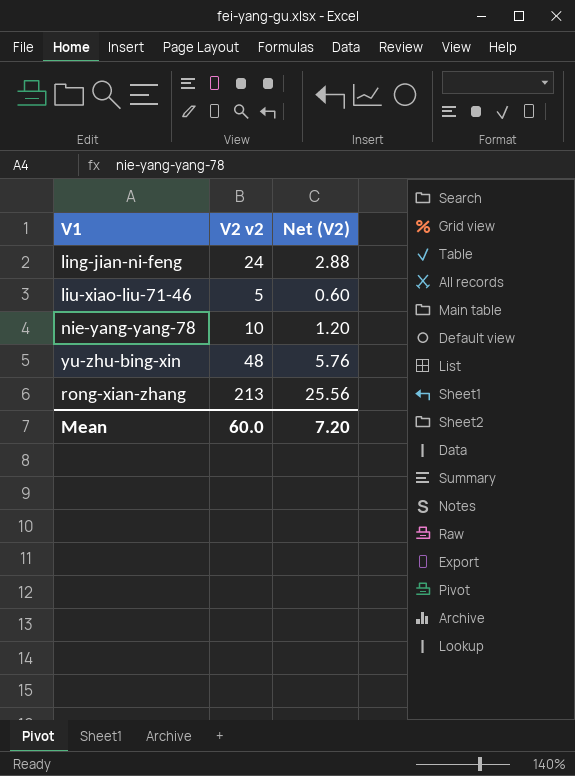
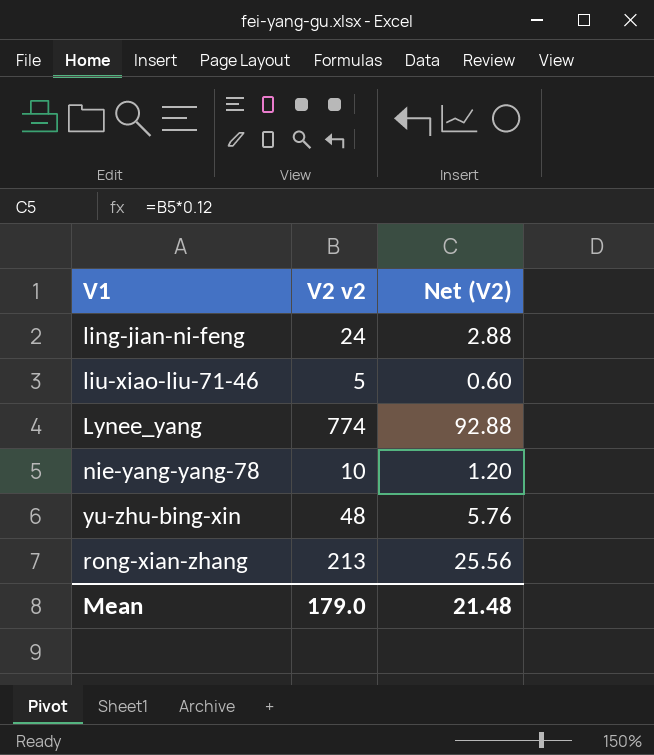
row Lynee_yang: none -> 774 | 92.88
Mean | V2 v2: 60.0 -> 179.0
Mean | Net (V2): 7.20 -> 21.48

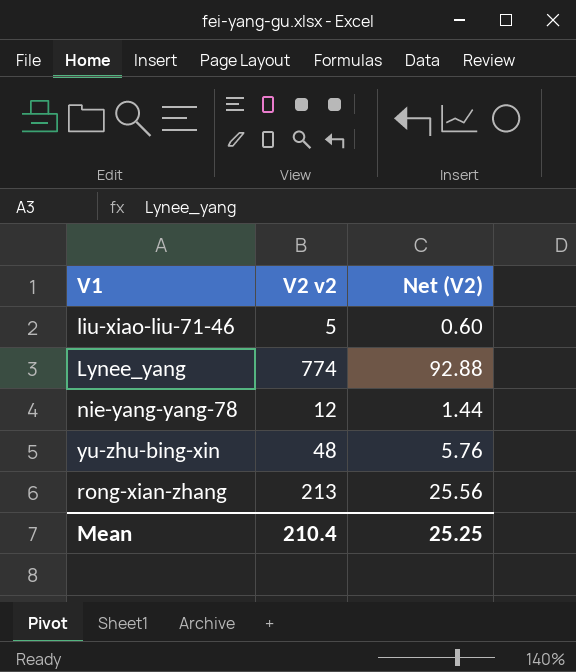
row ling-jian-ni-feng: 24 | 2.88 -> none
nie-yang-yang-78 | V2 v2: 10 -> 12
nie-yang-yang-78 | Net (V2): 1.20 -> 1.44
Mean | V2 v2: 179.0 -> 210.4
Mean | Net (V2): 21.48 -> 25.25

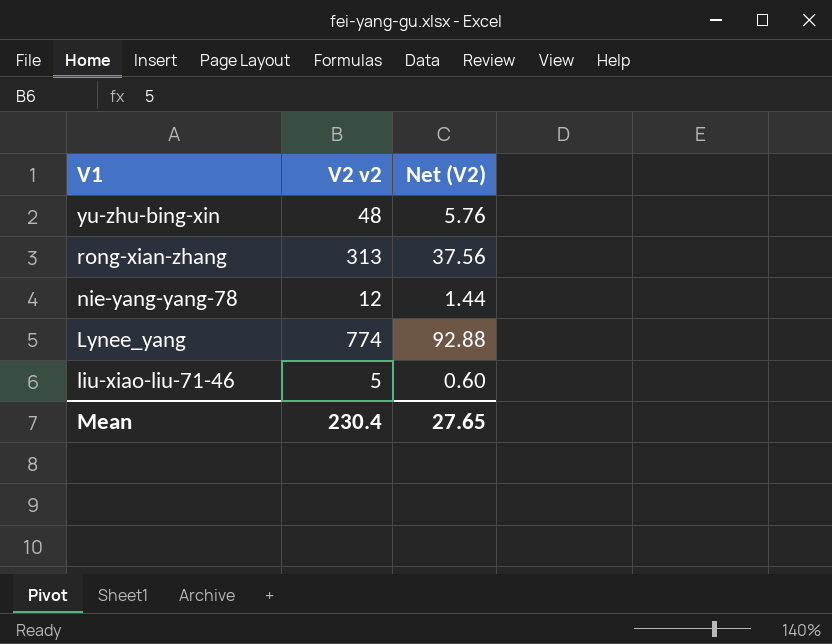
row order: none -> V1 descending
rong-xian-zhang | V2 v2: 213 -> 313
rong-xian-zhang | Net (V2): 25.56 -> 37.56
Mean | V2 v2: 210.4 -> 230.4
Mean | Net (V2): 25.25 -> 27.65

